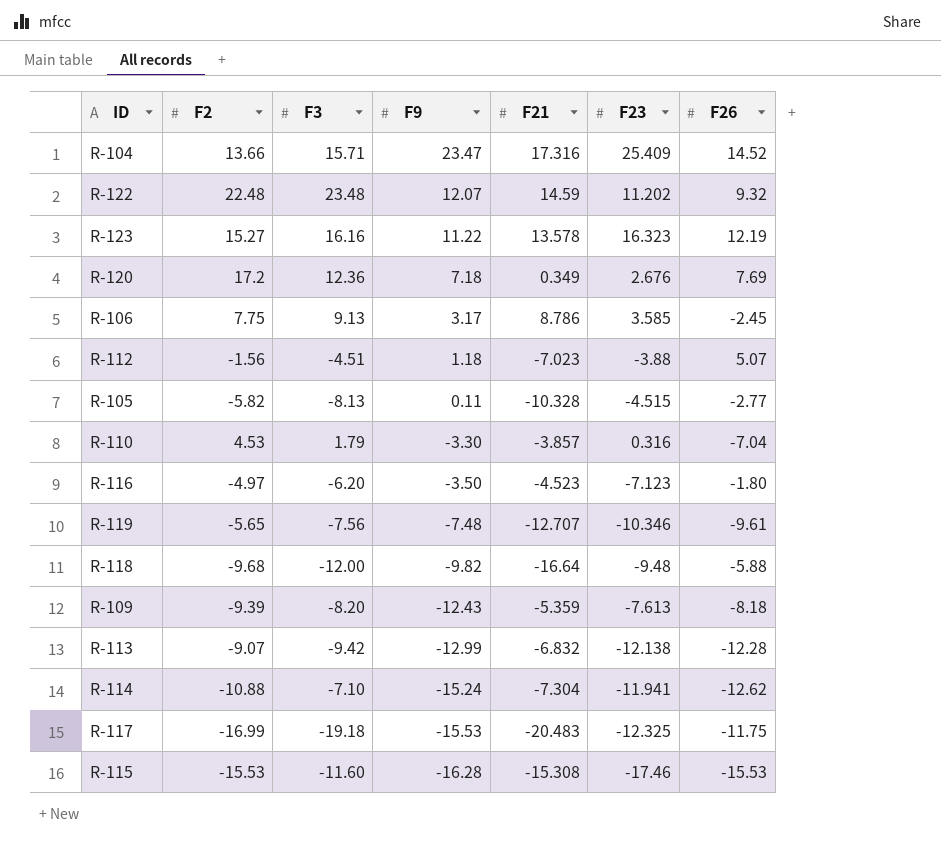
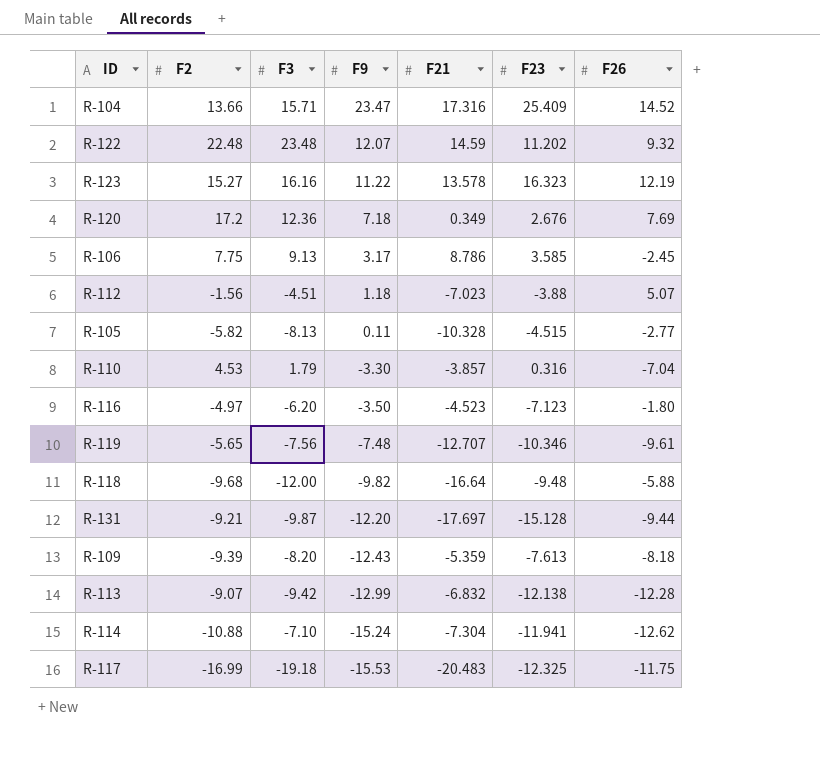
row R-115: -15.53 | -11.60 | -16.28 | -15.308 | -17.46 | -15.53 -> none
row R-131: none -> -9.21 | -9.87 | -12.20 | -17.697 | -15.128 | -9.44

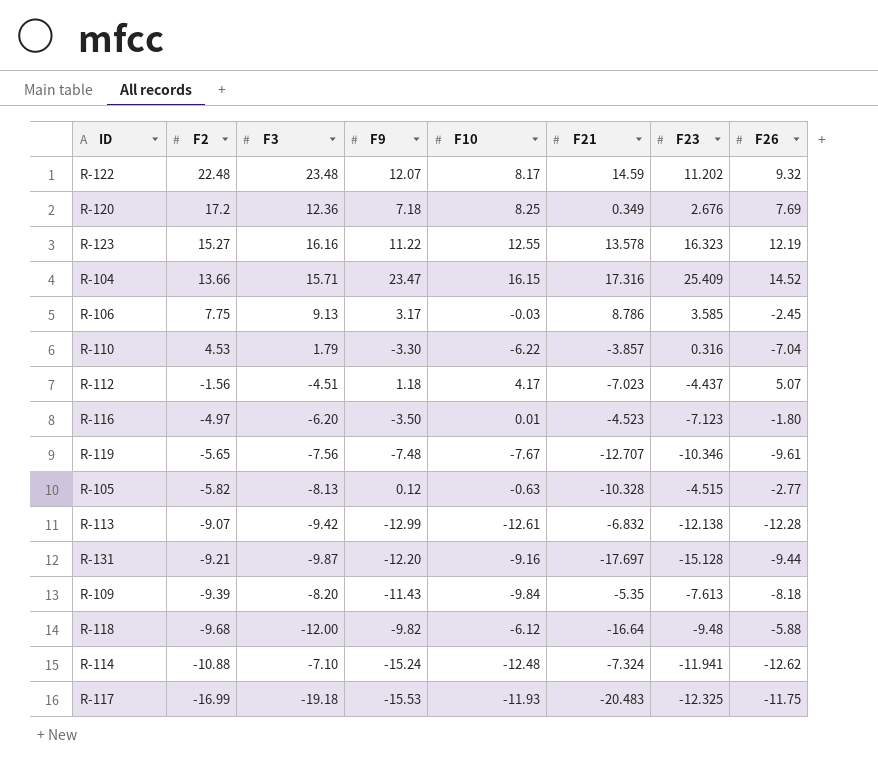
row order: F9 descending -> F2 descending
column F10 | position: none -> 5
R-112 | F23: -3.88 -> -4.437
R-105 | F9: 0.11 -> 0.12
R-109 | F9: -12.43 -> -11.43
R-109 | F21: -5.359 -> -5.35
R-114 | F21: -7.304 -> -7.324

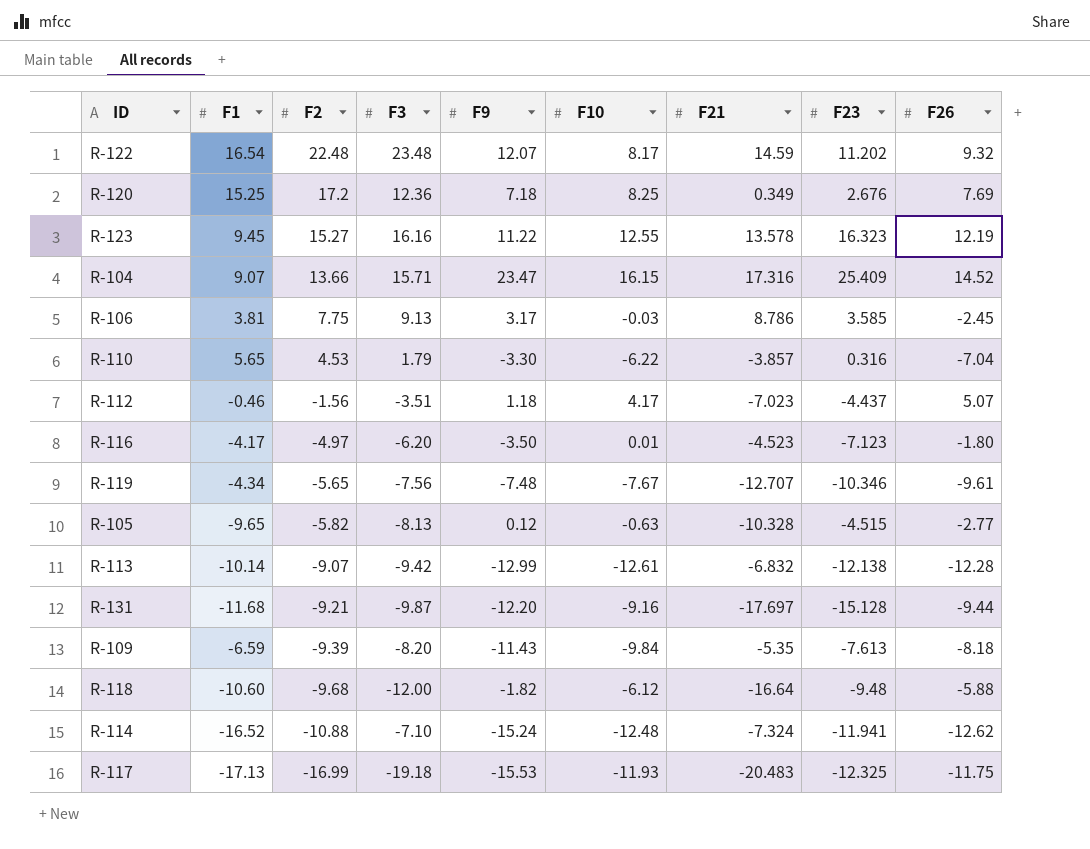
column F1 | position: none -> 2
R-112 | F3: -4.51 -> -3.51
R-118 | F9: -9.82 -> -1.82

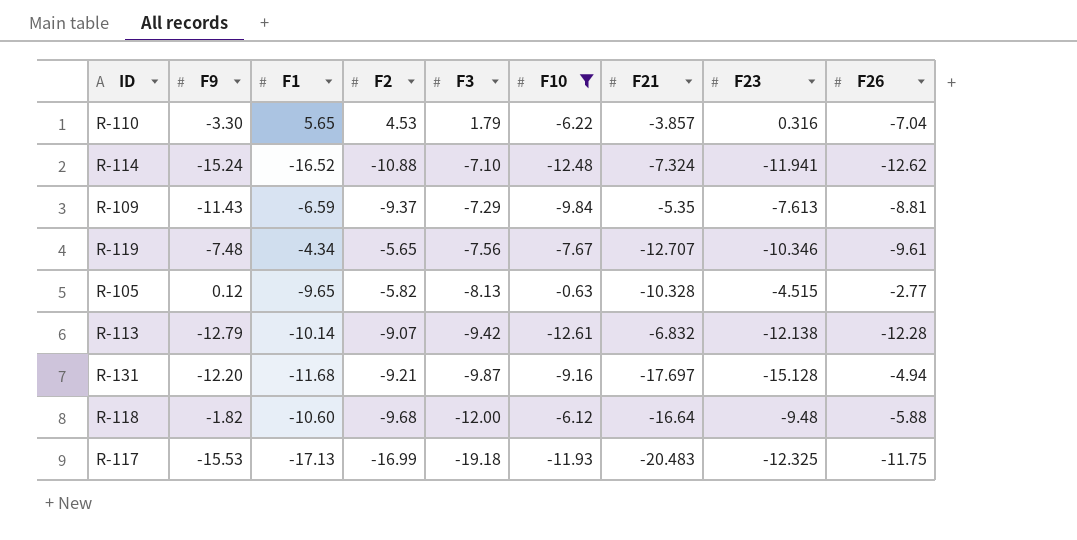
filter: none -> F10 <= -0.63
row order: F2 descending -> F3 descending
column F9 | position: 5 -> 2
R-109 | F2: -9.39 -> -9.37
R-109 | F3: -8.20 -> -7.29
R-109 | F26: -8.18 -> -8.81
R-113 | F9: -12.99 -> -12.79
R-131 | F26: -9.44 -> -4.94

